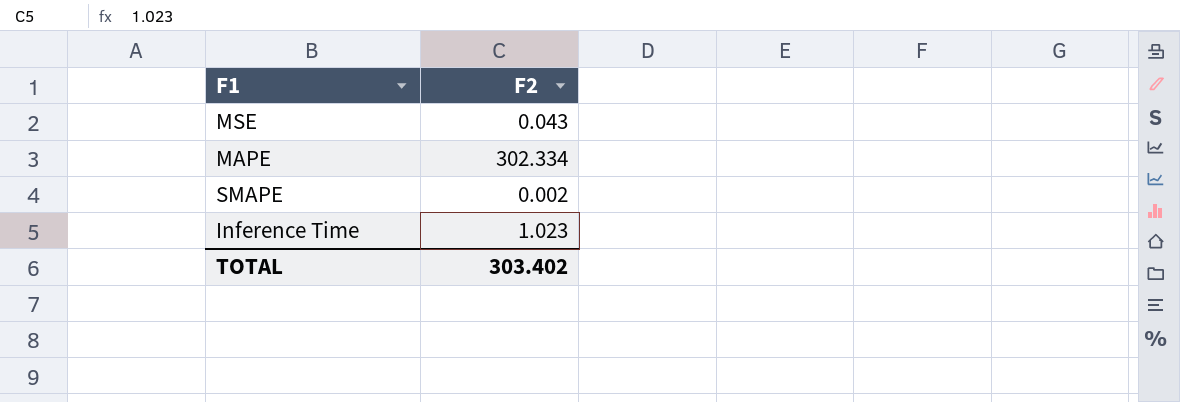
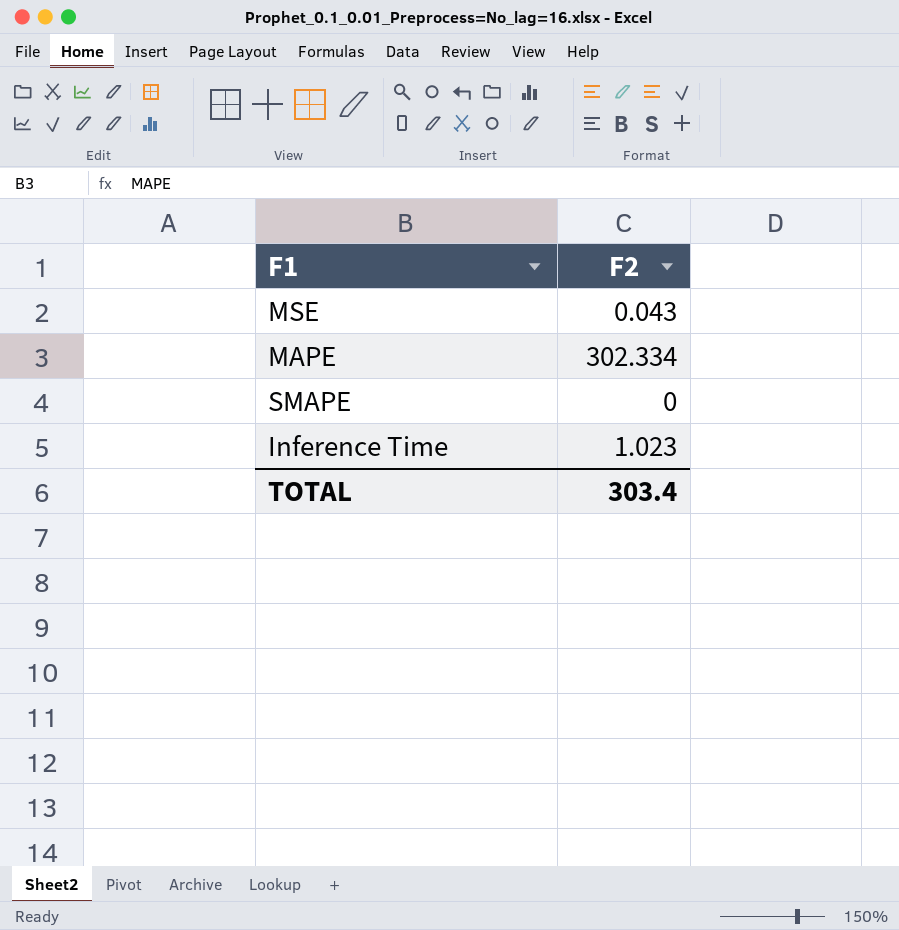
SMAPE | F2: 0.002 -> 0
TOTAL | F2: 303.402 -> 303.4

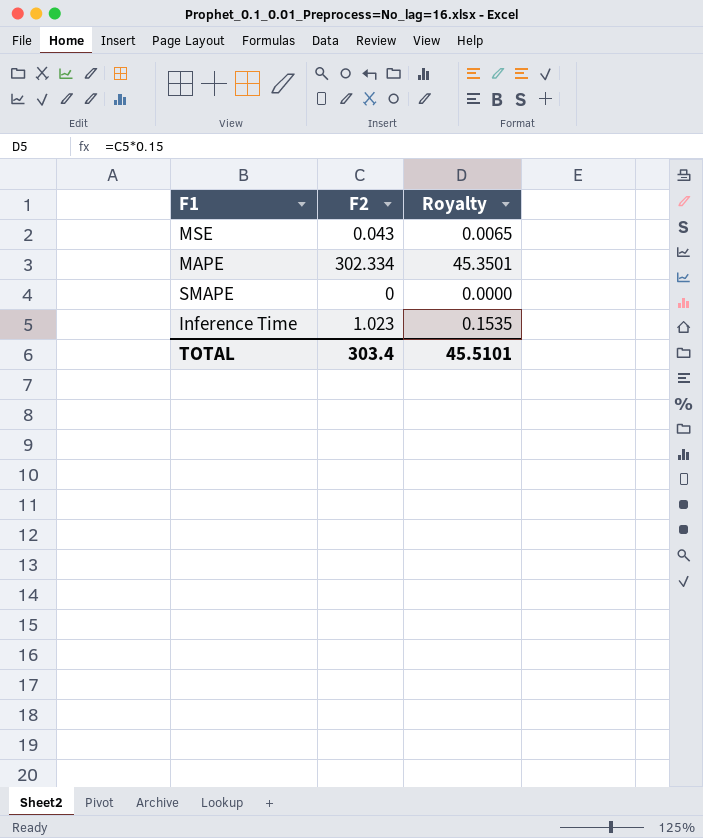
column Royalty | formula: none -> [F2] * 0.15

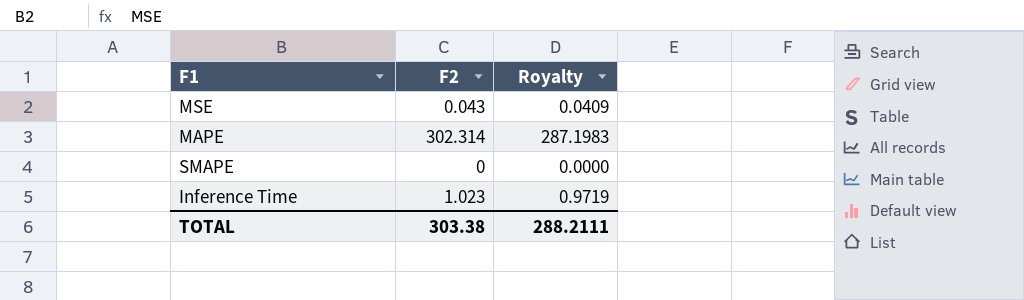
column Royalty | formula: [F2] * 0.15 -> [F2] * 0.95
MAPE | F2: 302.334 -> 302.314
TOTAL | F2: 303.4 -> 303.38
TOTAL | Royalty: 45.5101 -> 288.2111

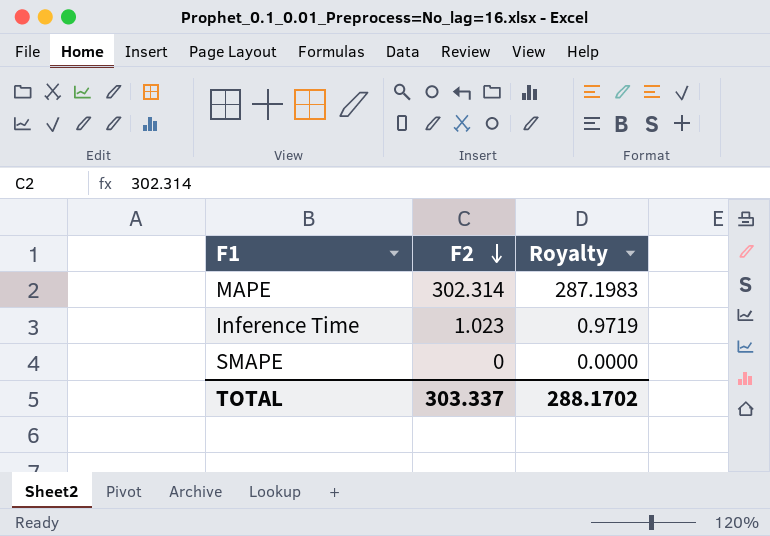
row order: none -> F2 descending
row MSE: 0.043 | 0.0409 -> none
TOTAL | F2: 303.38 -> 303.337
TOTAL | Royalty: 288.2111 -> 288.1702

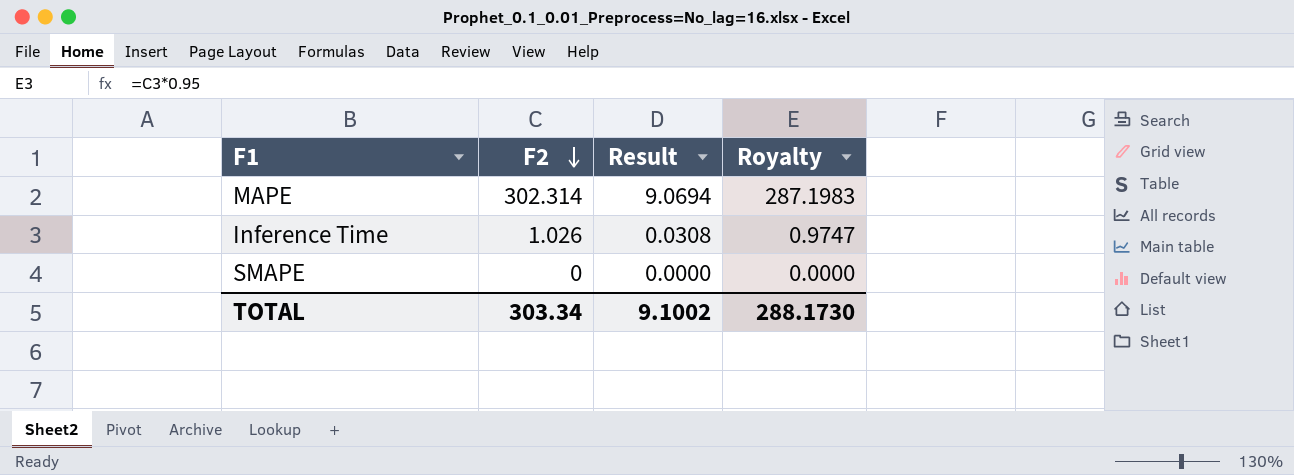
column Result | formula: none -> [F2] * 0.03
Inference Time | F2: 1.023 -> 1.026
Inference Time | Royalty: 0.9719 -> 0.9747
TOTAL | F2: 303.337 -> 303.34
TOTAL | Royalty: 288.1702 -> 288.1730

